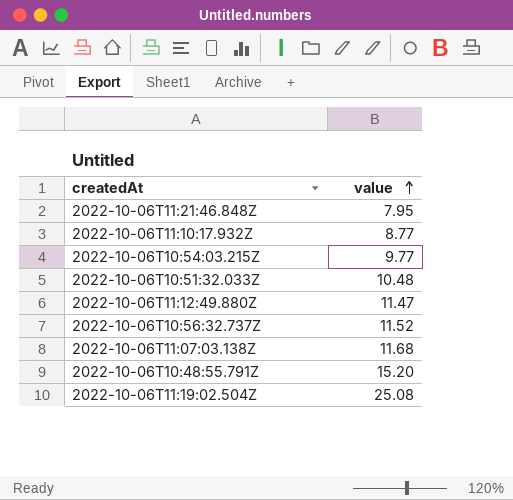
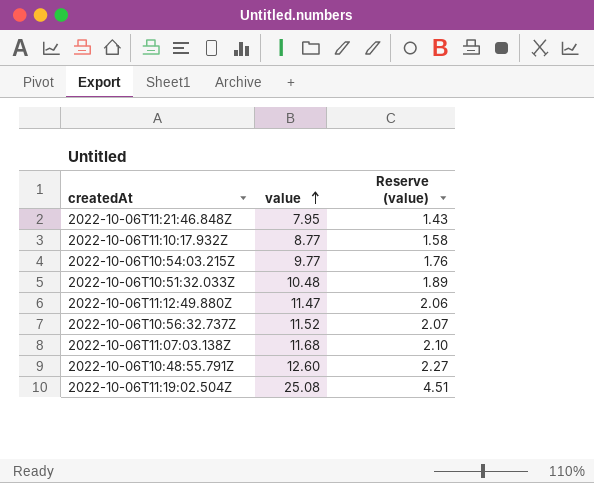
column Reserve (value) | formula: none -> [value] * 0.18
2022-10-06T10:48:55.791Z | value: 15.20 -> 12.60

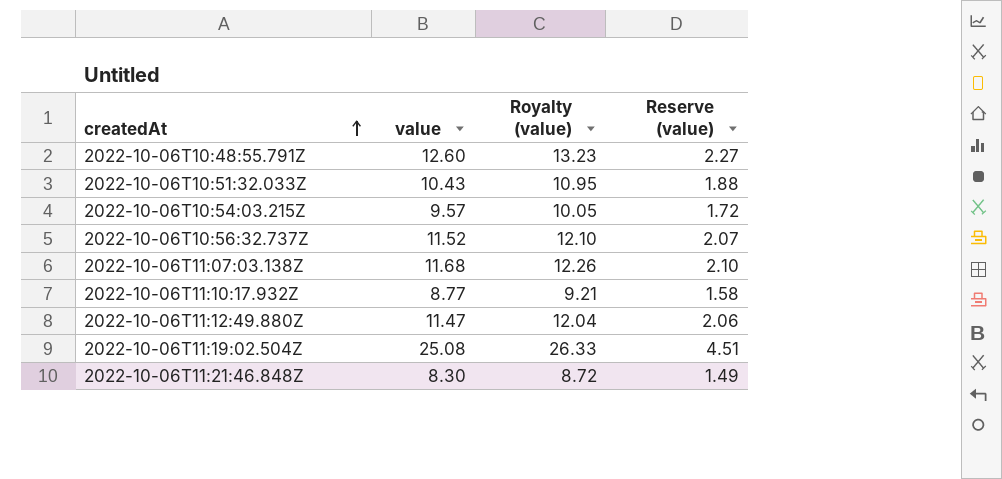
row order: value ascending -> createdAt ascending
column Royalty (value) | formula: none -> [value] * 1.05
2022-10-06T10:51:32.033Z | value: 10.48 -> 10.43
2022-10-06T10:51:32.033Z | Reserve (value): 1.89 -> 1.88
2022-10-06T10:54:03.215Z | value: 9.77 -> 9.57
2022-10-06T10:54:03.215Z | Reserve (value): 1.76 -> 1.72
2022-10-06T11:21:46.848Z | value: 7.95 -> 8.30
2022-10-06T11:21:46.848Z | Reserve (value): 1.43 -> 1.49

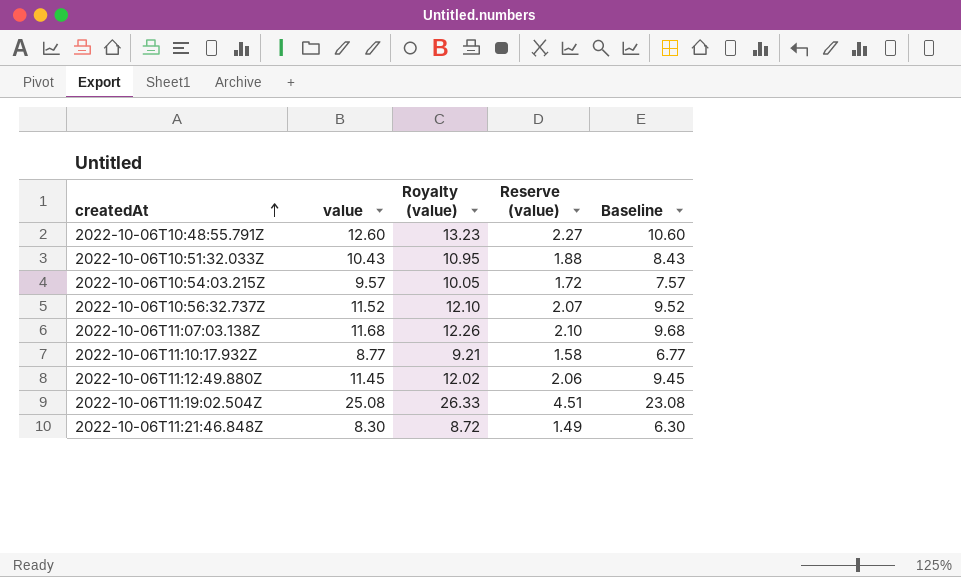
column Baseline | formula: none -> [value] - 2
2022-10-06T11:12:49.880Z | value: 11.47 -> 11.45
2022-10-06T11:12:49.880Z | Royalty (value): 12.04 -> 12.02

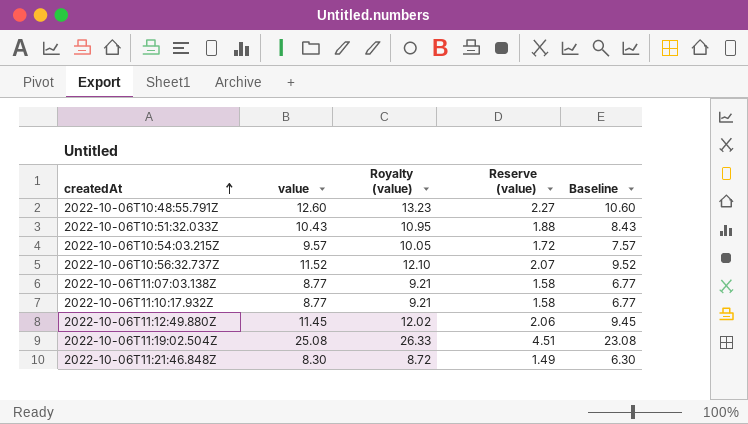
2022-10-06T11:07:03.138Z | value: 11.68 -> 8.77
2022-10-06T11:07:03.138Z | Royalty (value): 12.26 -> 9.21
2022-10-06T11:07:03.138Z | Reserve (value): 2.10 -> 1.58
2022-10-06T11:07:03.138Z | Baseline: 9.68 -> 6.77

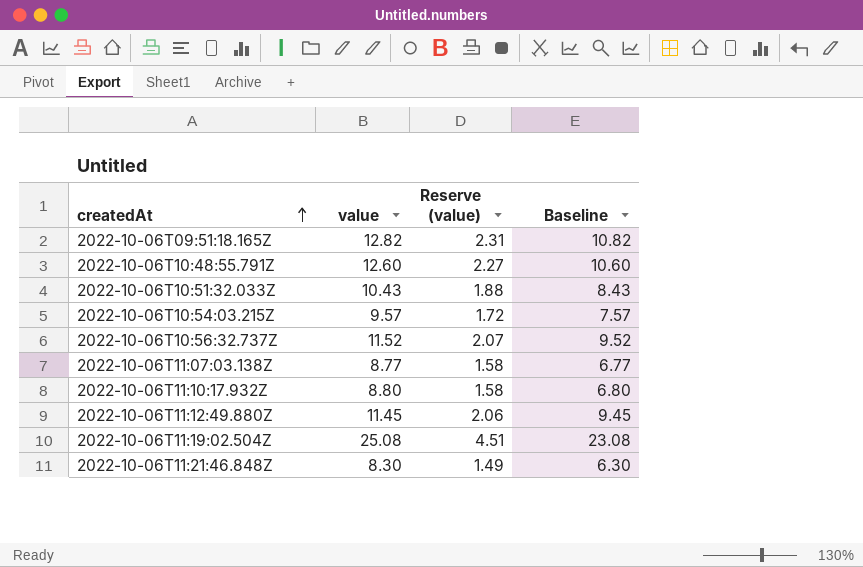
column Royalty (value) | formula: [value] * 1.05 -> none
row 2022-10-06T09:51:18.165Z: none -> 12.82 | 2.31 | 10.82
2022-10-06T11:10:17.932Z | value: 8.77 -> 8.80
2022-10-06T11:10:17.932Z | Baseline: 6.77 -> 6.80

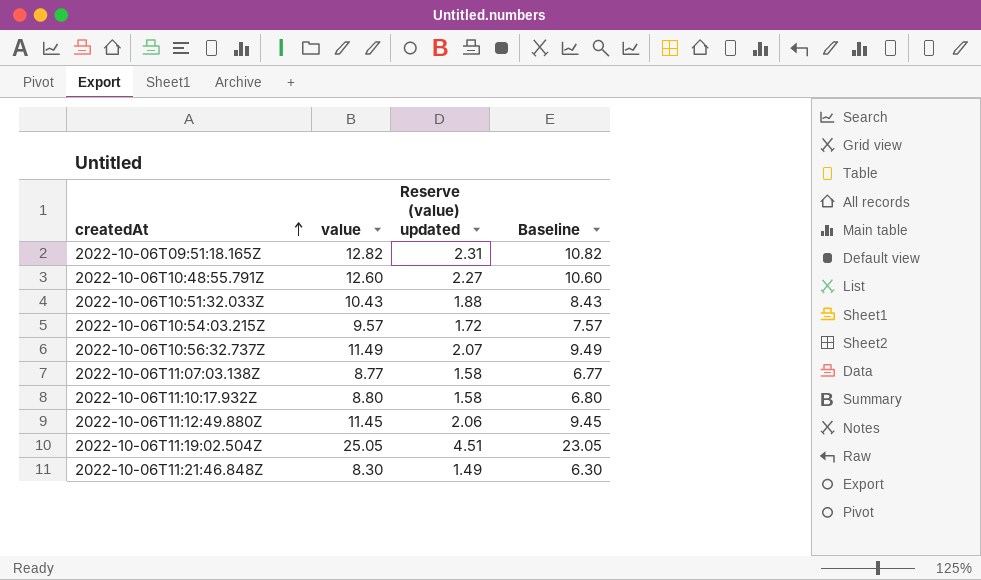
column name: Reserve (value) -> Reserve (value) updated
2022-10-06T10:56:32.737Z | value: 11.52 -> 11.49
2022-10-06T10:56:32.737Z | Baseline: 9.52 -> 9.49
2022-10-06T11:19:02.504Z | value: 25.08 -> 25.05
2022-10-06T11:19:02.504Z | Baseline: 23.08 -> 23.05

